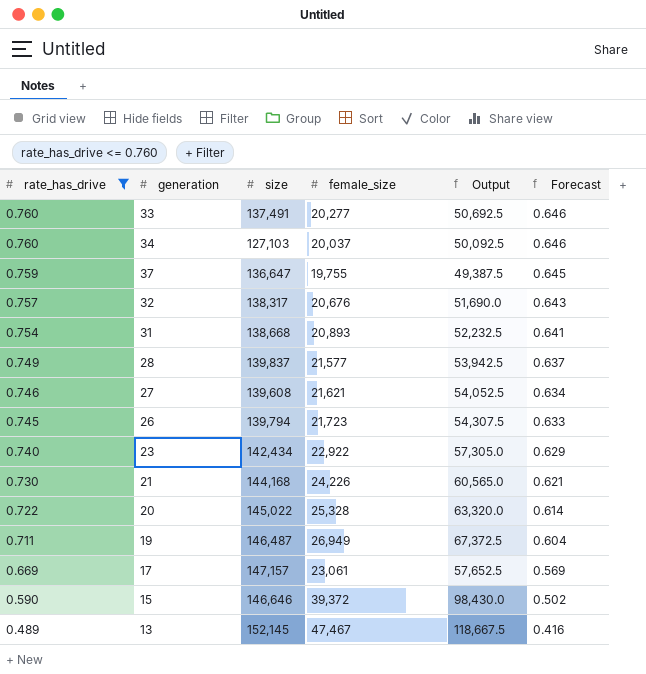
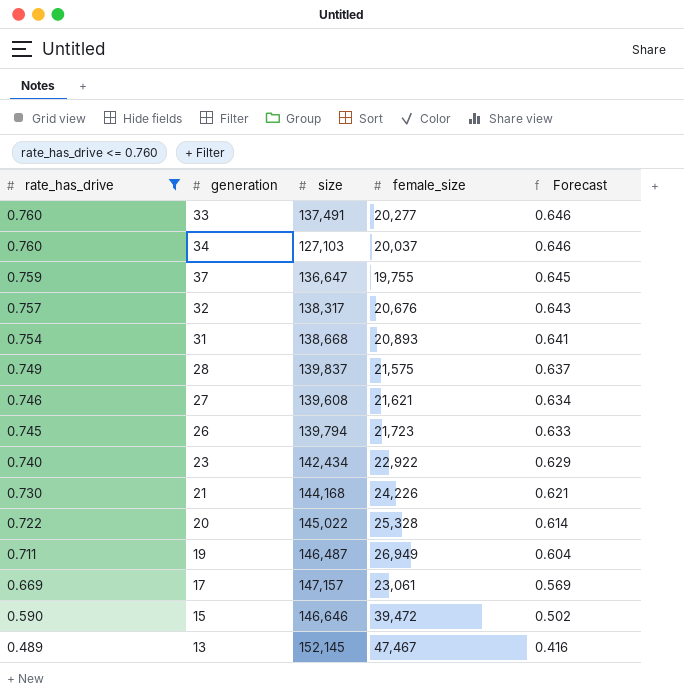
column Output | formula: [female_size] * 2.5 -> none
28 | female_size: 21,577 -> 21,575
15 | female_size: 39,372 -> 39,472

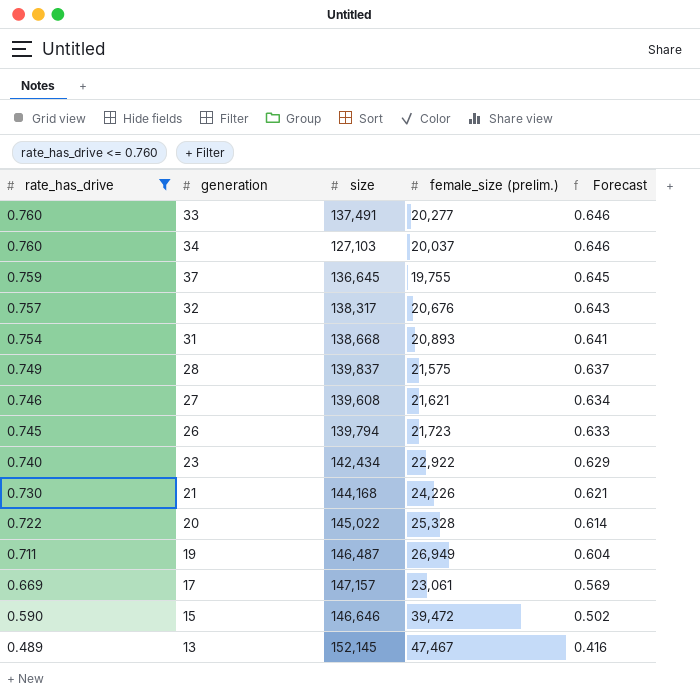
column name: female_size -> female_size (prelim.)
37 | size: 136,647 -> 136,645

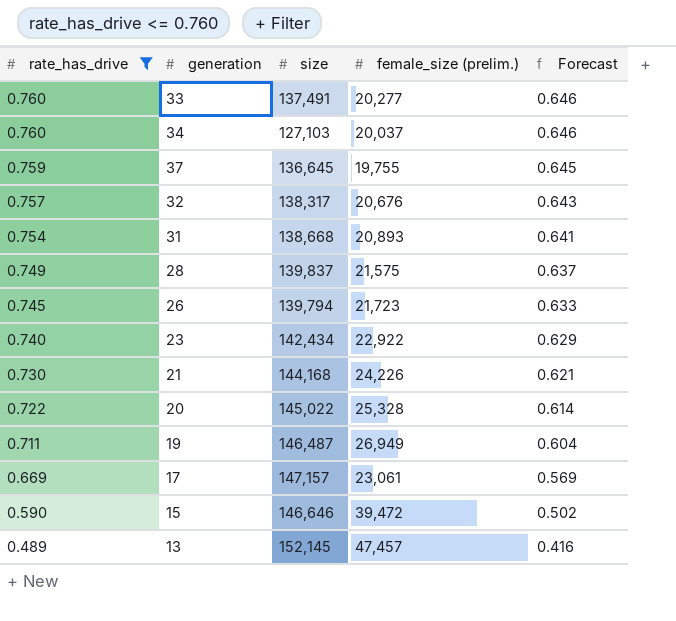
row 27: 0.746 | 139,608 | 21,621 | 0.634 -> none
13 | female_size (prelim.): 47,467 -> 47,457

